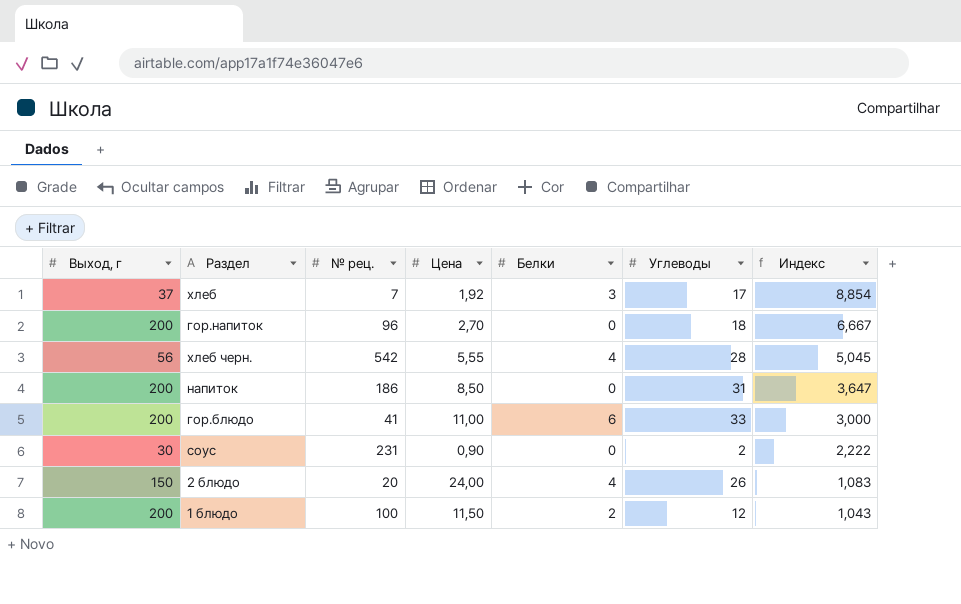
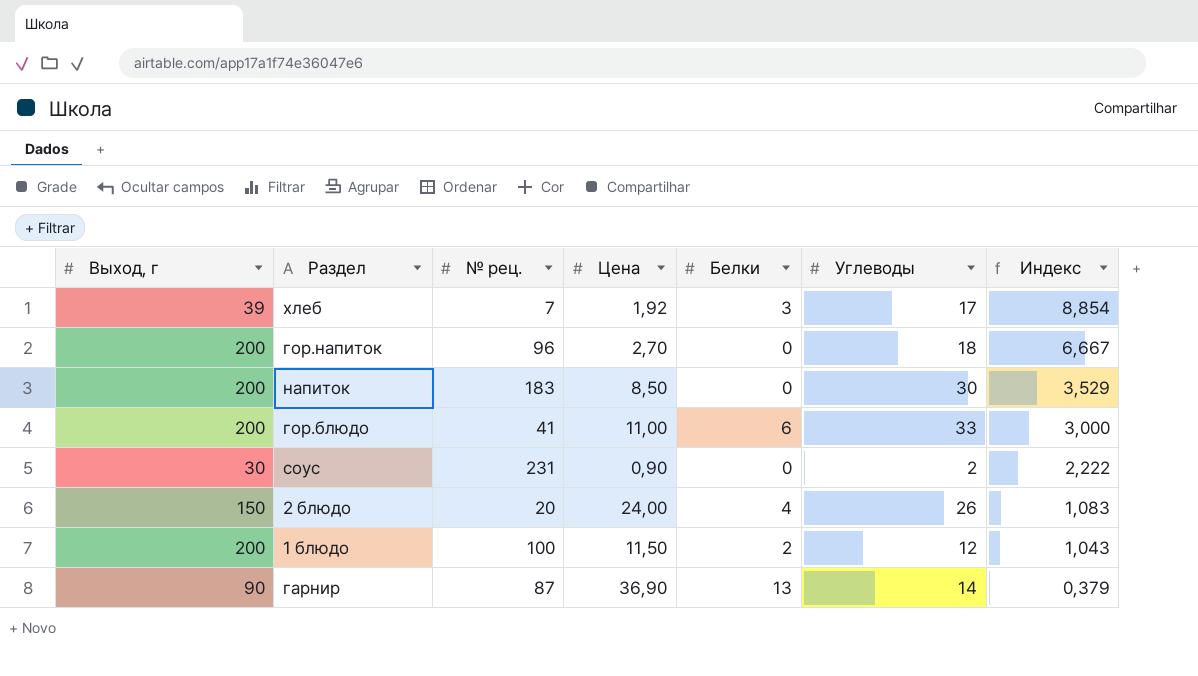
row хлеб черн.: 56 | 542 | 5,55 | 4 | 28 | 5,045 -> none
хлеб | Выход, г: 37 -> 39
напиток | № рец.: 186 -> 183
напиток | Углеводы: 31 -> 30
напиток | Индекс: 3,647 -> 3,529
row гарнир: none -> 90 | 87 | 36,90 | 13 | 14 | 0,379

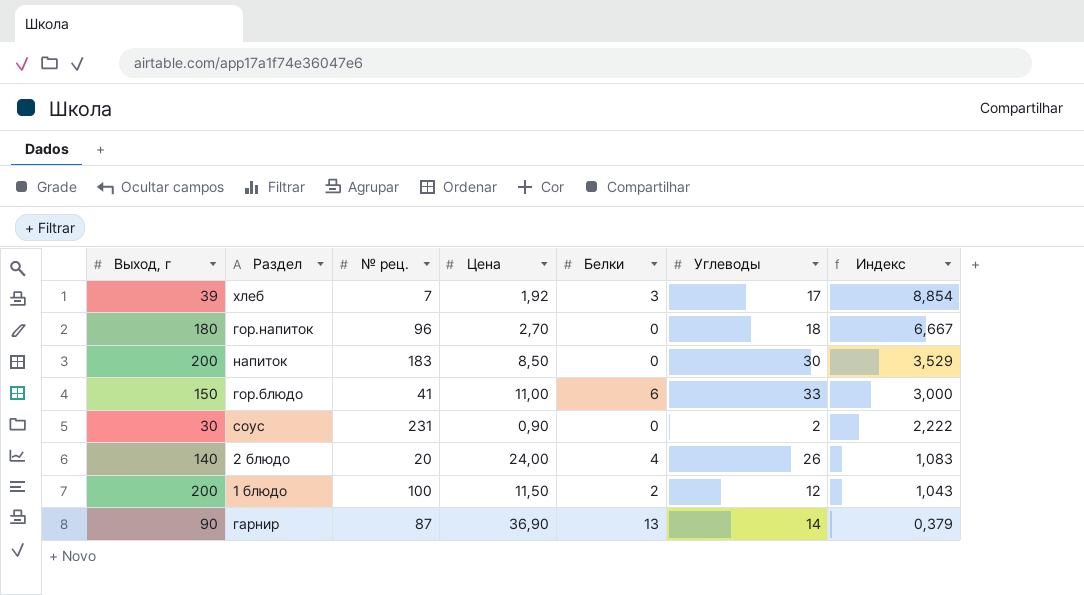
гор.напиток | Выход, г: 200 -> 180
гор.блюдо | Выход, г: 200 -> 150
2 блюдо | Выход, г: 150 -> 140

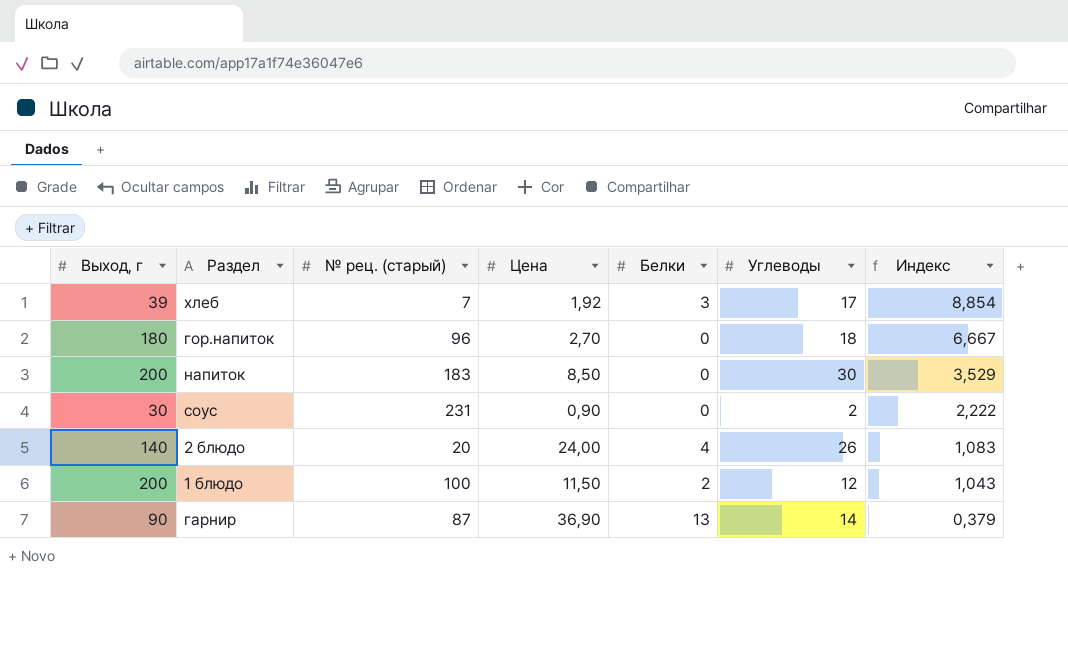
column name: № рец. -> № рец. (старый)
row гор.блюдо: 150 | 41 | 11,00 | 6 | 33 | 3,000 -> none

